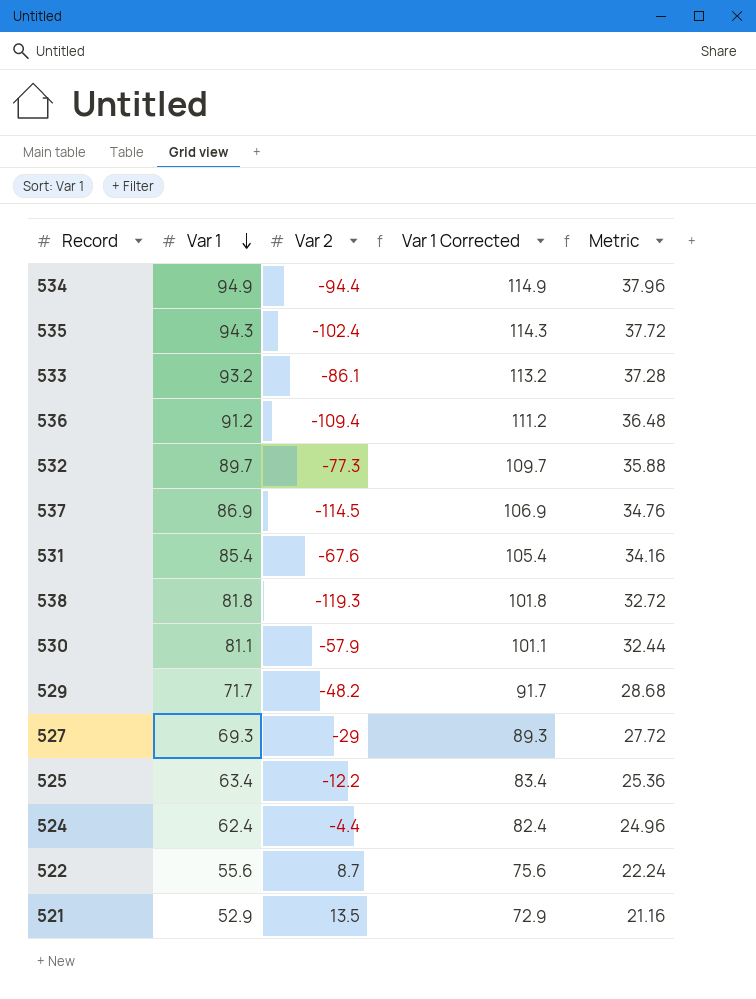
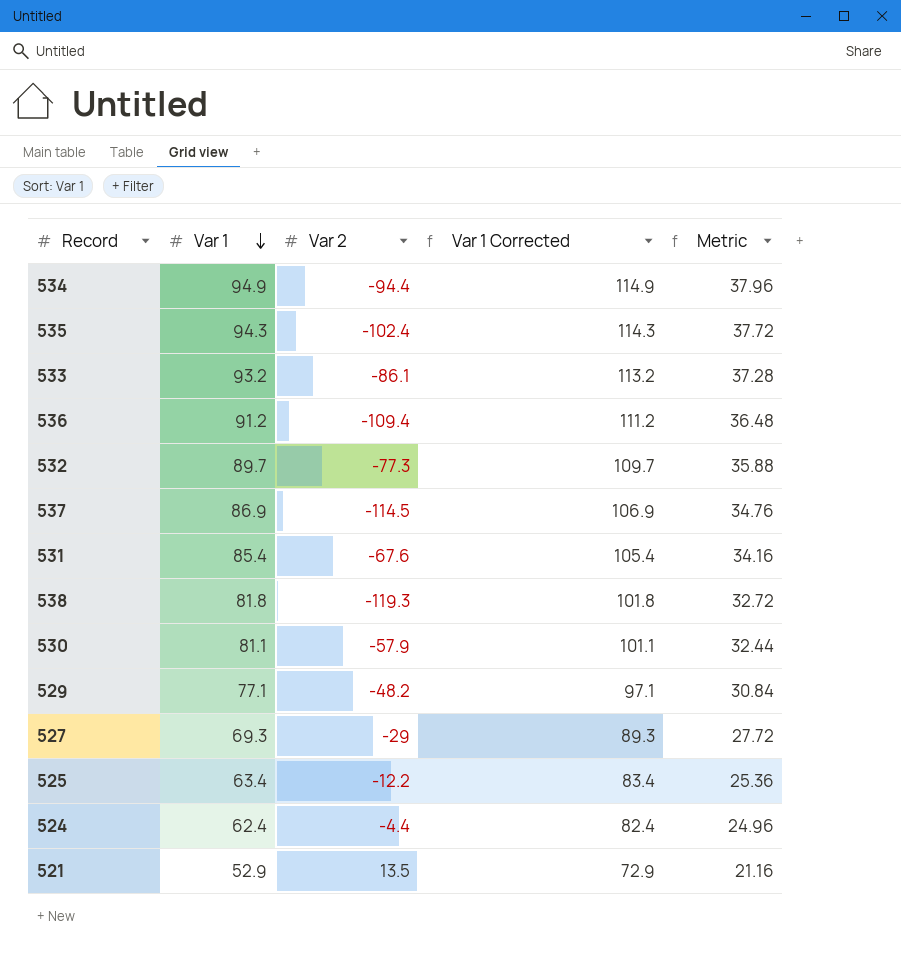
row 522: 55.6 | 8.7 | 75.6 | 22.24 -> none
529 | Var 1: 71.7 -> 77.1
529 | Var 1 Corrected: 91.7 -> 97.1
529 | Metric: 28.68 -> 30.84

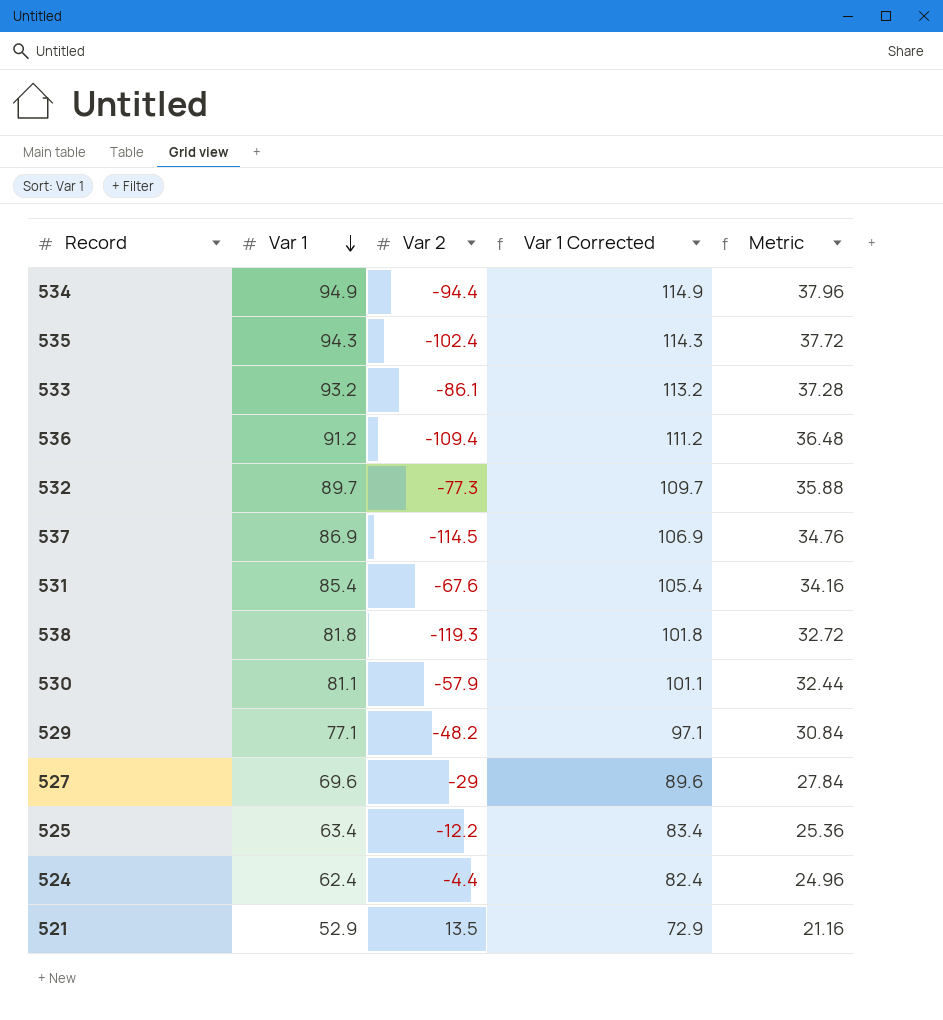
527 | Var 1: 69.3 -> 69.6
527 | Var 1 Corrected: 89.3 -> 89.6
527 | Metric: 27.72 -> 27.84

